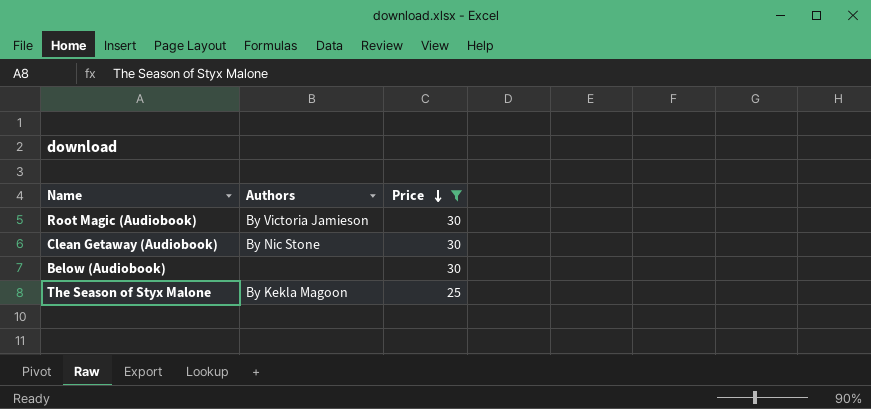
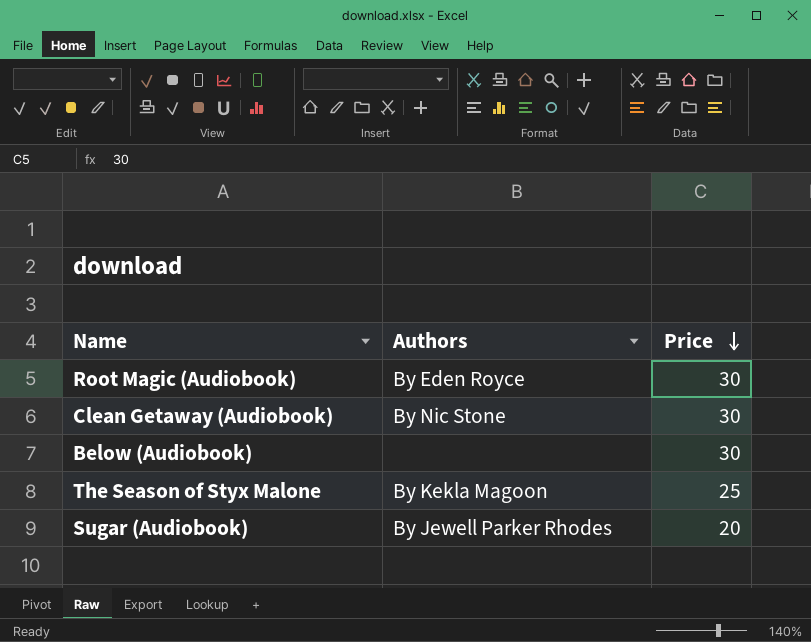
filter: Price != 20 -> none
Root Magic (Audiobook) | Authors: By Victoria Jamieson -> By Eden Royce

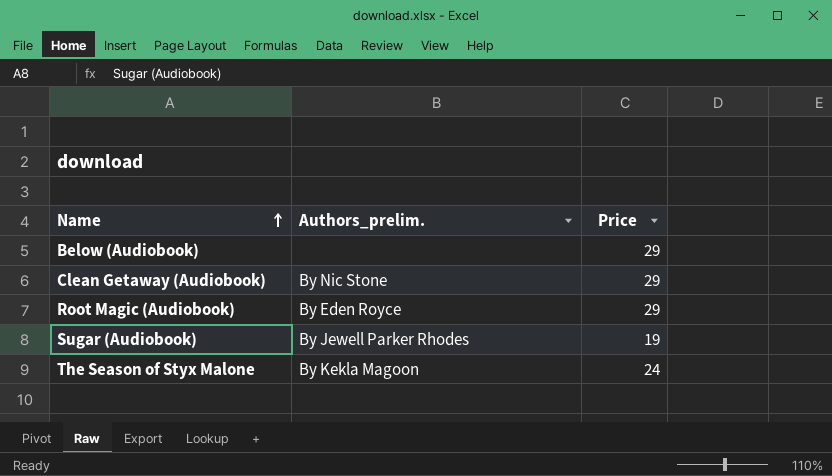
row order: Price descending -> Name ascending
column name: Authors -> Authors_prelim.
Below (Audiobook) | Price: 30 -> 29
Clean Getaway (Audiobook) | Price: 30 -> 29
Root Magic (Audiobook) | Price: 30 -> 29
Sugar (Audiobook) | Price: 20 -> 19
The Season of Styx Malone | Price: 25 -> 24

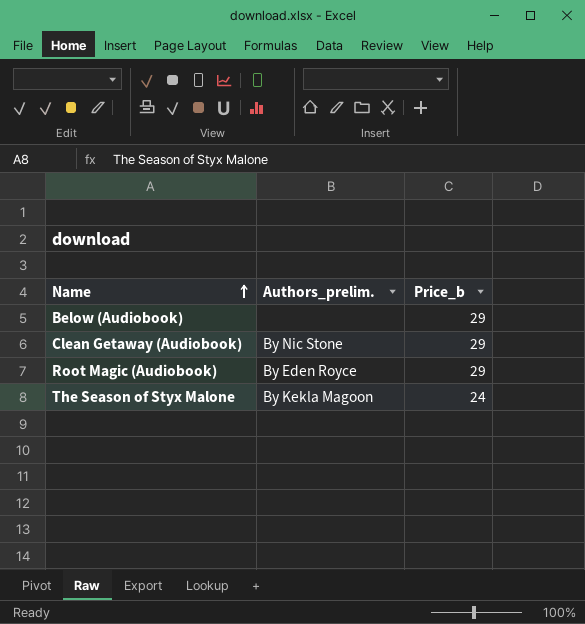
column name: Price -> Price_b
row Sugar (Audiobook): By Jewell Parker Rhodes | 19 -> none

